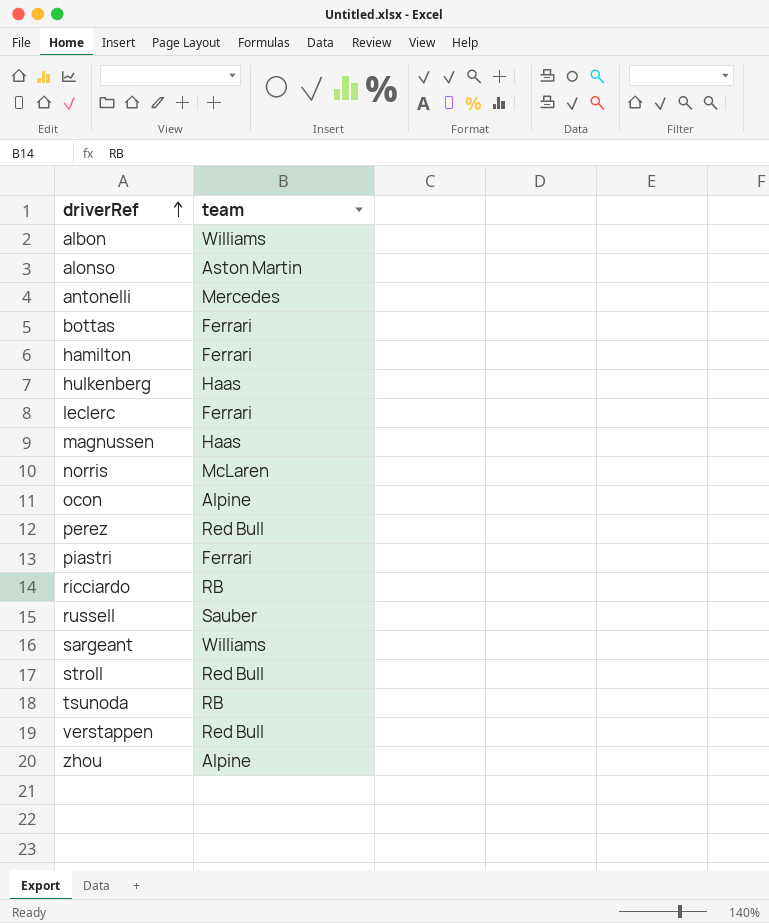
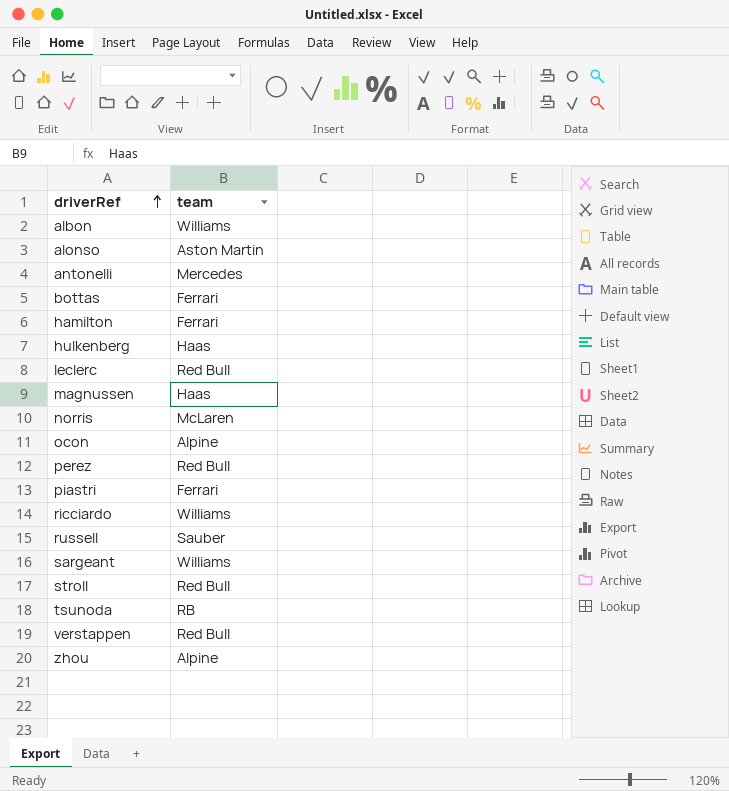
leclerc | team: Ferrari -> Red Bull
ricciardo | team: RB -> Williams

